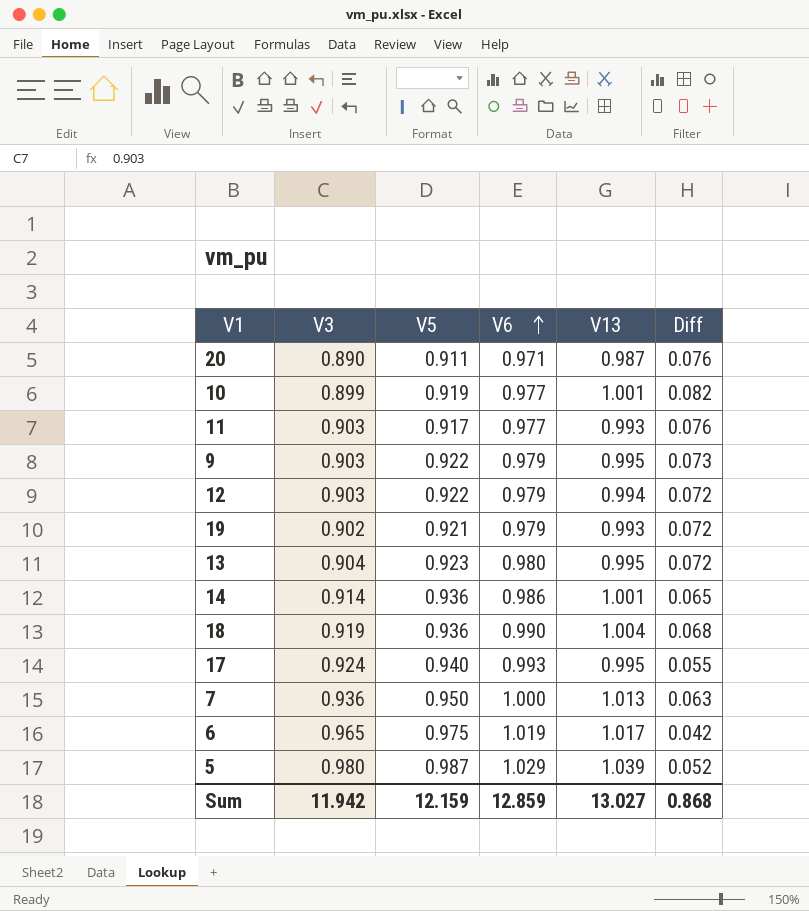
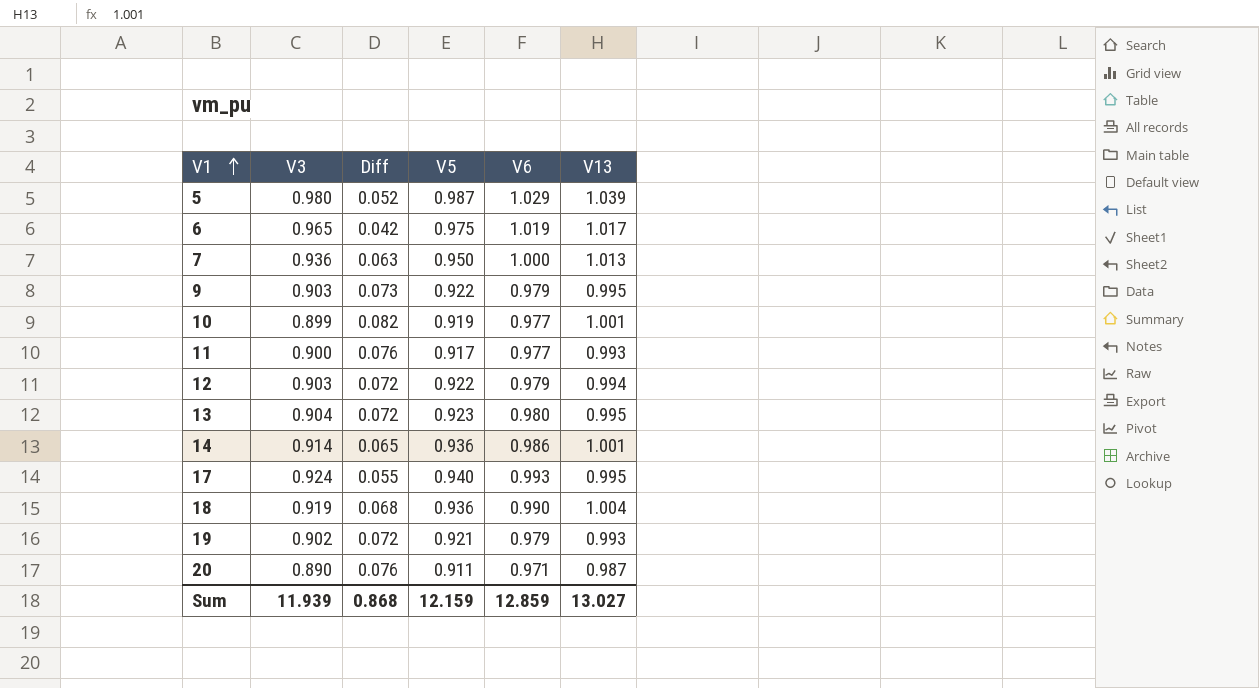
row order: V6 ascending -> V1 ascending
column Diff | position: 6 -> 3
11 | V3: 0.903 -> 0.900
Sum | V3: 11.942 -> 11.939

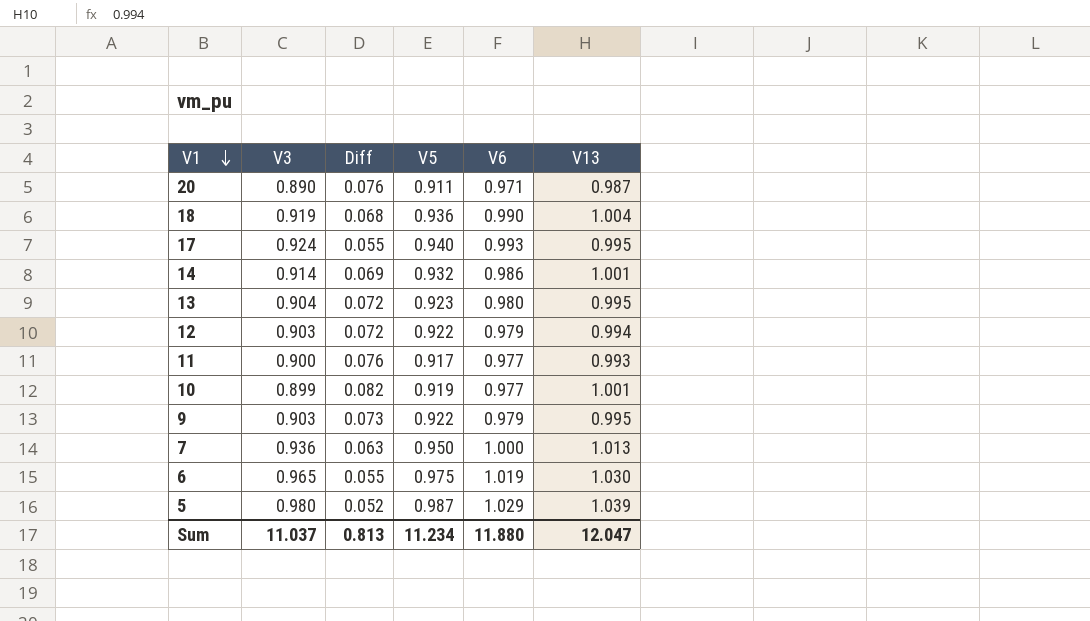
row order: V1 ascending -> V1 descending
row 19: 0.902 | 0.072 | 0.921 | 0.979 | 0.993 -> none
14 | Diff: 0.065 -> 0.069
14 | V5: 0.936 -> 0.932
6 | Diff: 0.042 -> 0.055
6 | V13: 1.017 -> 1.030
Sum | V3: 11.939 -> 11.037
Sum | Diff: 0.868 -> 0.813
Sum | V5: 12.159 -> 11.234
Sum | V6: 12.859 -> 11.880
Sum | V13: 13.027 -> 12.047

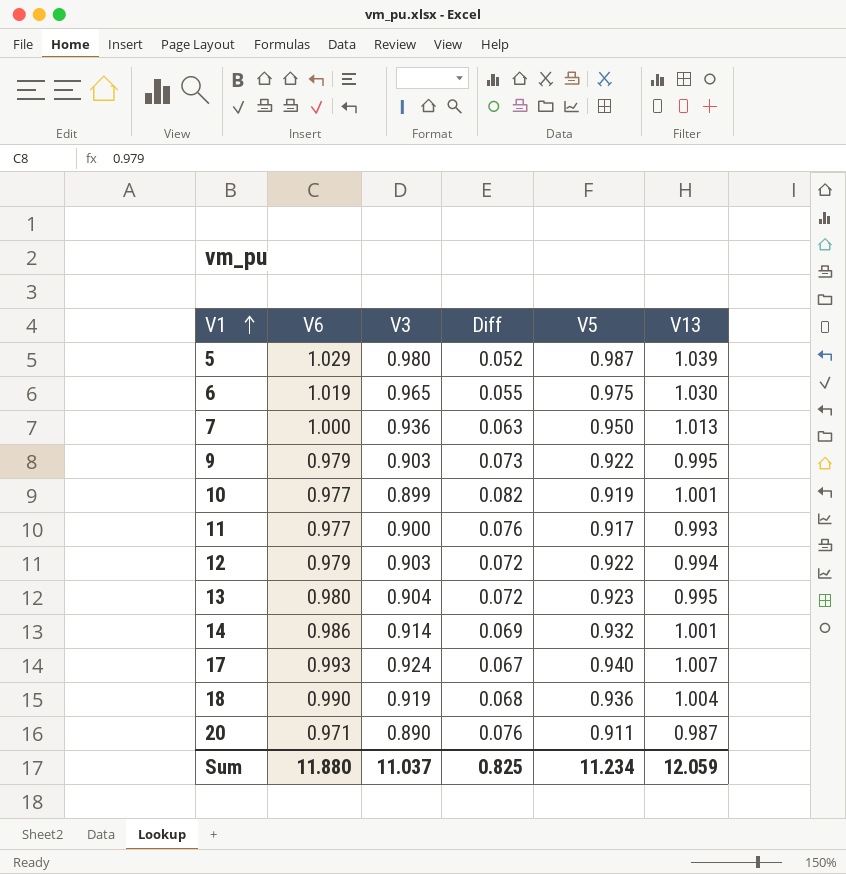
row order: V1 descending -> V1 ascending
column V6 | position: 5 -> 2
17 | Diff: 0.055 -> 0.067
17 | V13: 0.995 -> 1.007
Sum | Diff: 0.813 -> 0.825
Sum | V13: 12.047 -> 12.059

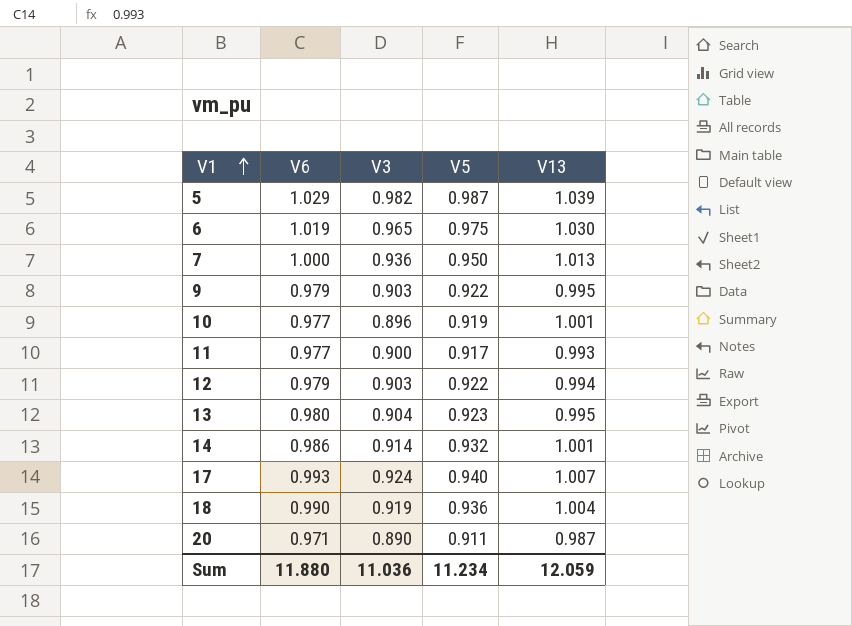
column Diff | formula: [V13] - [V5] -> none
5 | V3: 0.980 -> 0.982
10 | V3: 0.899 -> 0.896
Sum | V3: 11.037 -> 11.036

